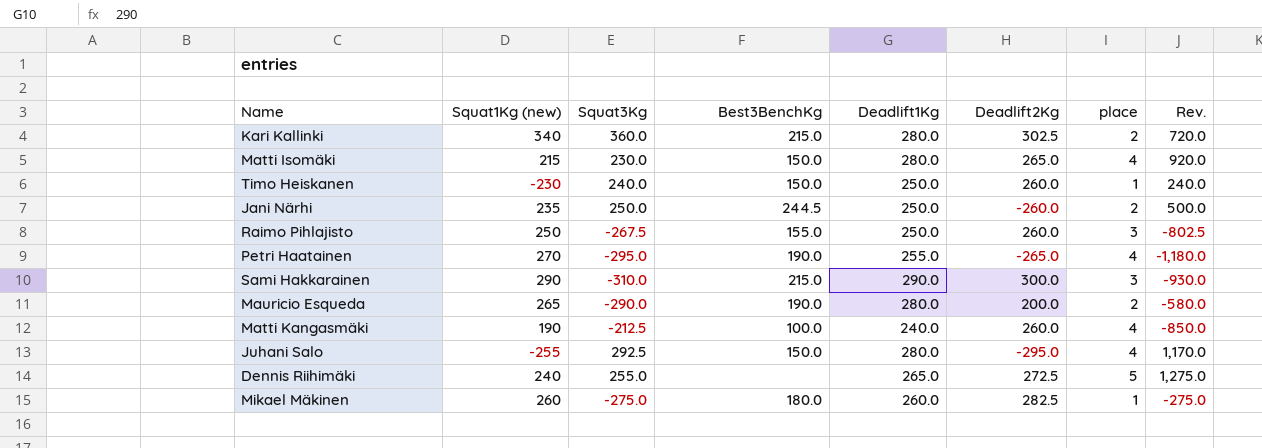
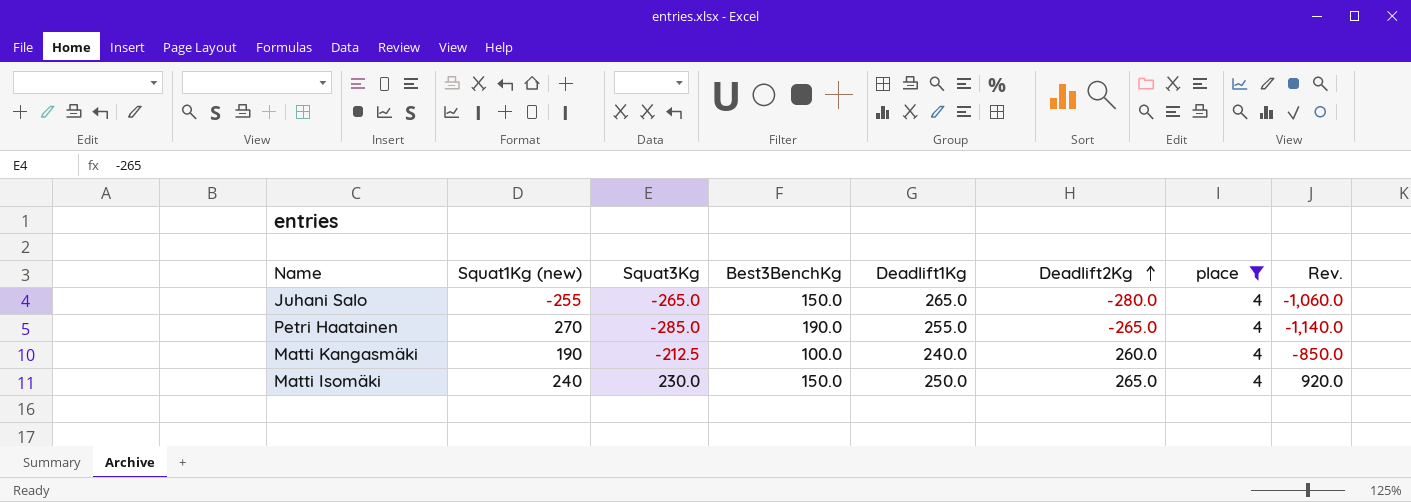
filter: none -> place = 4
row order: none -> Deadlift2Kg ascending
Juhani Salo | Squat3Kg: 292.5 -> -265.0
Juhani Salo | Deadlift1Kg: 280.0 -> 265.0
Juhani Salo | Deadlift2Kg: -295.0 -> -280.0
Juhani Salo | Rev.: 1,170.0 -> -1,060.0
Petri Haatainen | Squat3Kg: -295.0 -> -285.0
Petri Haatainen | Rev.: -1,180.0 -> -1,140.0
Matti Isomäki | Squat1Kg (new): 215 -> 240
Matti Isomäki | Deadlift1Kg: 280.0 -> 250.0

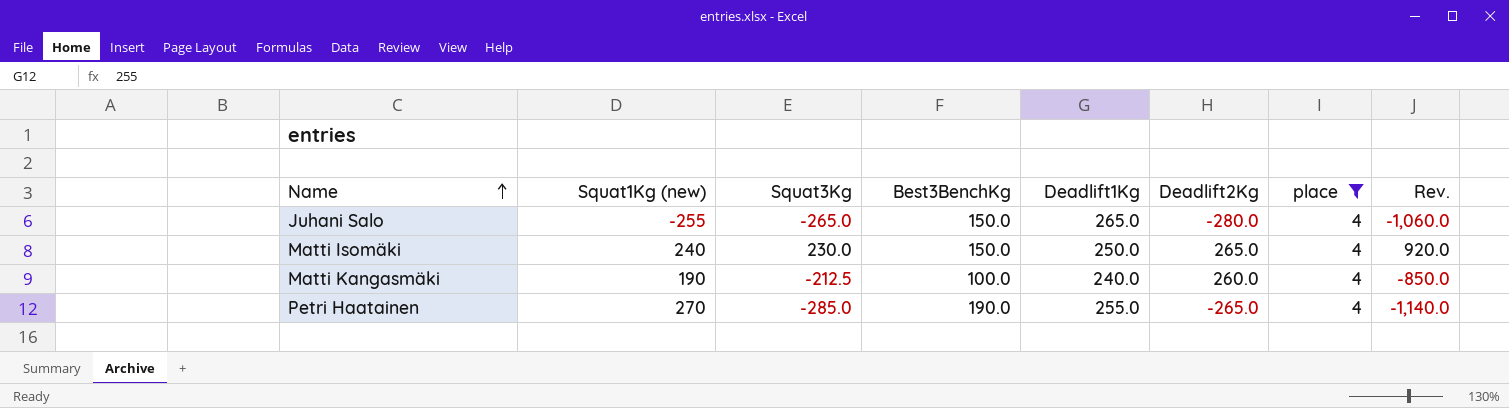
row order: Deadlift2Kg ascending -> Name ascending

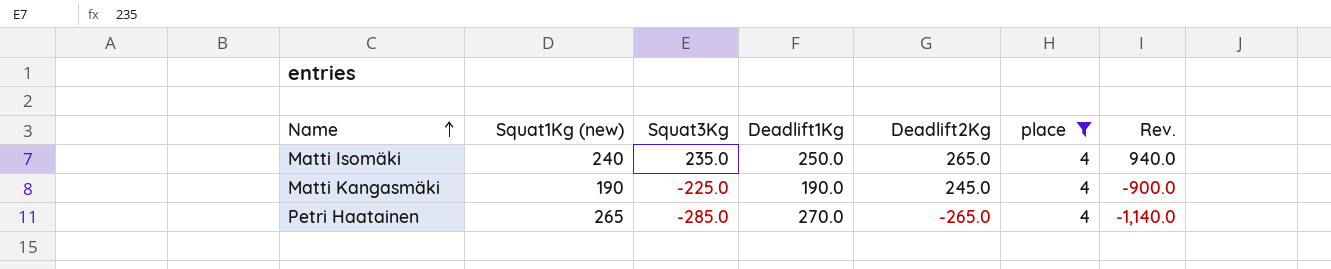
column Best3BenchKg | position: 4 -> none
row Juhani Salo: -255 | -265.0 | 150.0 | 265.0 | -280.0 | 4 | -1,060.0 -> none
Matti Isomäki | Squat3Kg: 230.0 -> 235.0
Matti Isomäki | Rev.: 920.0 -> 940.0
Matti Kangasmäki | Squat3Kg: -212.5 -> -225.0
Matti Kangasmäki | Deadlift1Kg: 240.0 -> 190.0
Matti Kangasmäki | Deadlift2Kg: 260.0 -> 245.0
Matti Kangasmäki | Rev.: -850.0 -> -900.0
Petri Haatainen | Squat1Kg (new): 270 -> 265
Petri Haatainen | Deadlift1Kg: 255.0 -> 270.0

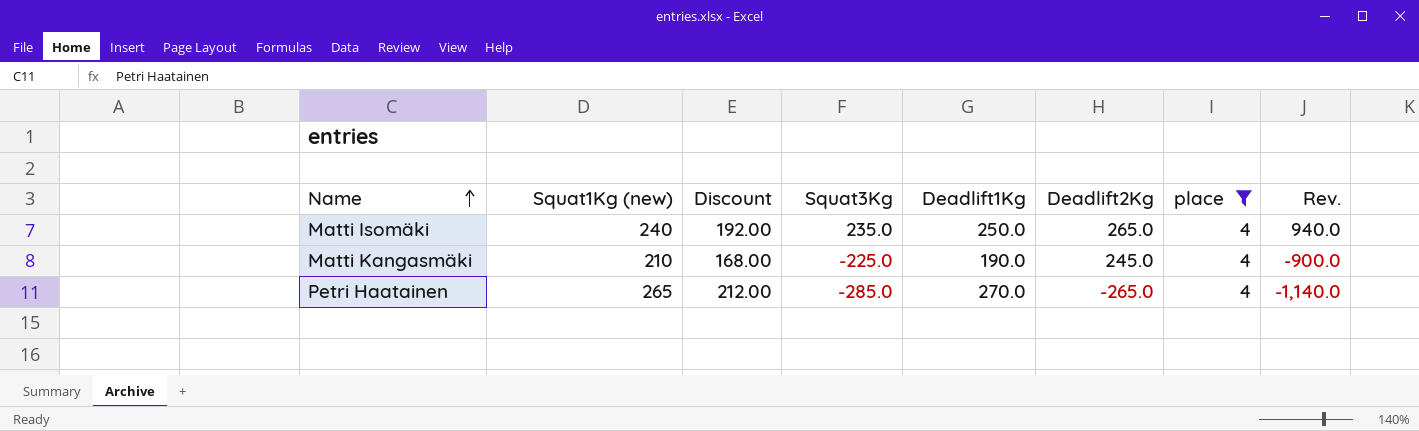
column Discount | formula: none -> [Squat1Kg (new)] * 0.8
Matti Kangasmäki | Squat1Kg (new): 190 -> 210

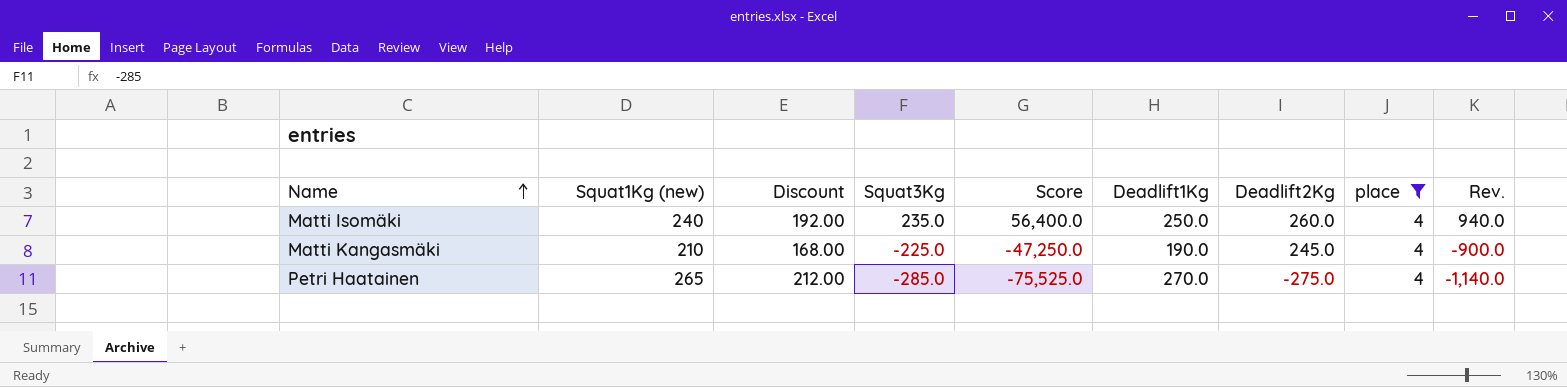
column Score | formula: none -> [Squat1Kg (new)] * [Squat3Kg]
Matti Isomäki | Deadlift2Kg: 265.0 -> 260.0
Petri Haatainen | Deadlift2Kg: -265.0 -> -275.0

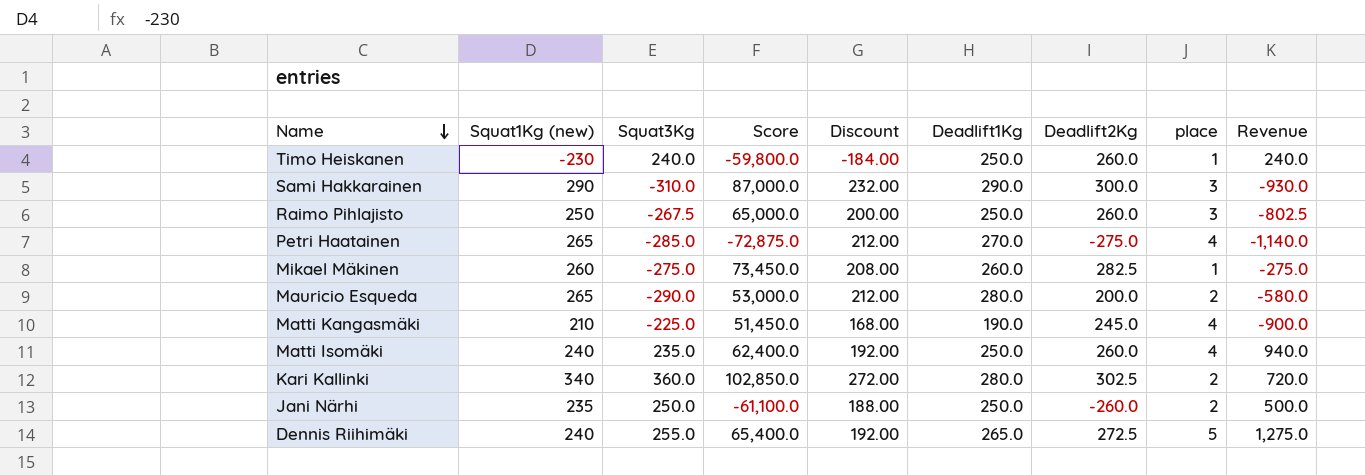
filter: place = 4 -> none
row order: Name ascending -> Name descending
column Score | formula: [Squat1Kg (new)] * [Squat3Kg] -> [Squat1Kg (new)] * [Deadlift2Kg]
column Discount | position: 3 -> 5
column name: Rev. -> Revenue

